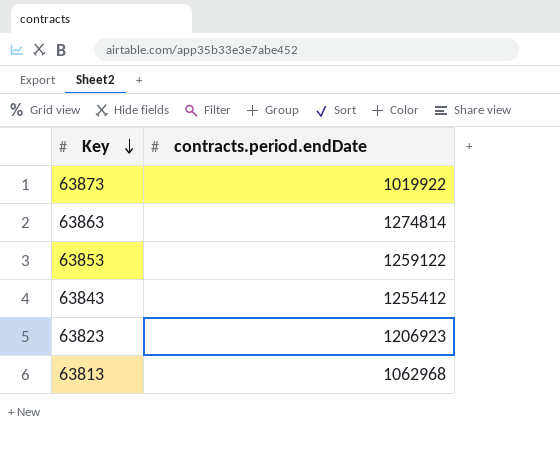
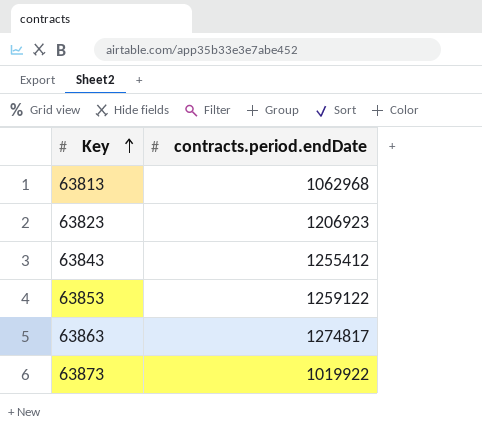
row order: Key descending -> Key ascending
63863 | contracts.period.endDate: 1274814 -> 1274817

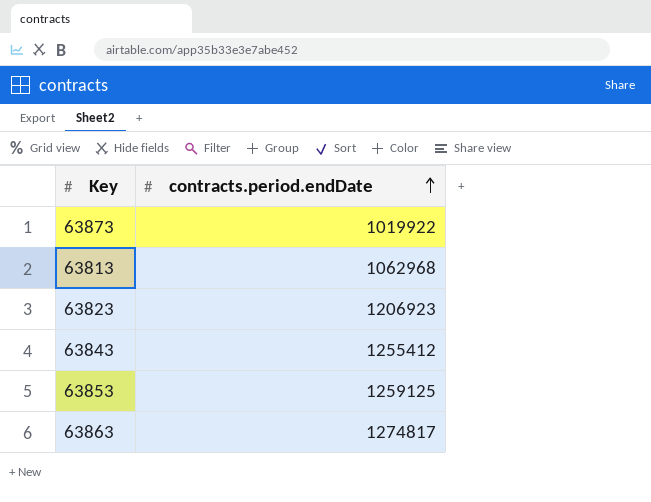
row order: Key ascending -> contracts.period.endDate ascending
63853 | contracts.period.endDate: 1259122 -> 1259125

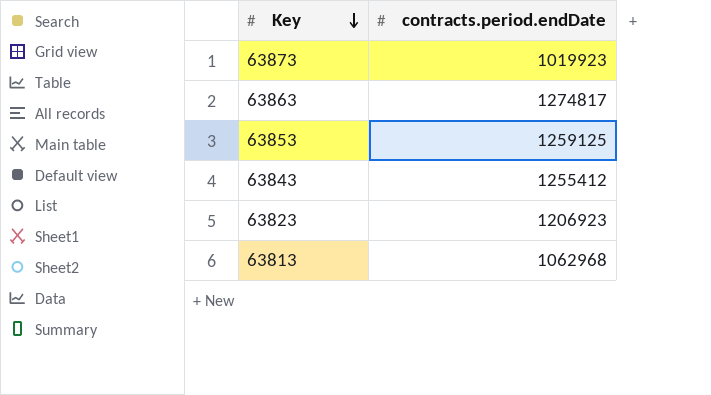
row order: contracts.period.endDate ascending -> Key descending
63873 | contracts.period.endDate: 1019922 -> 1019923

